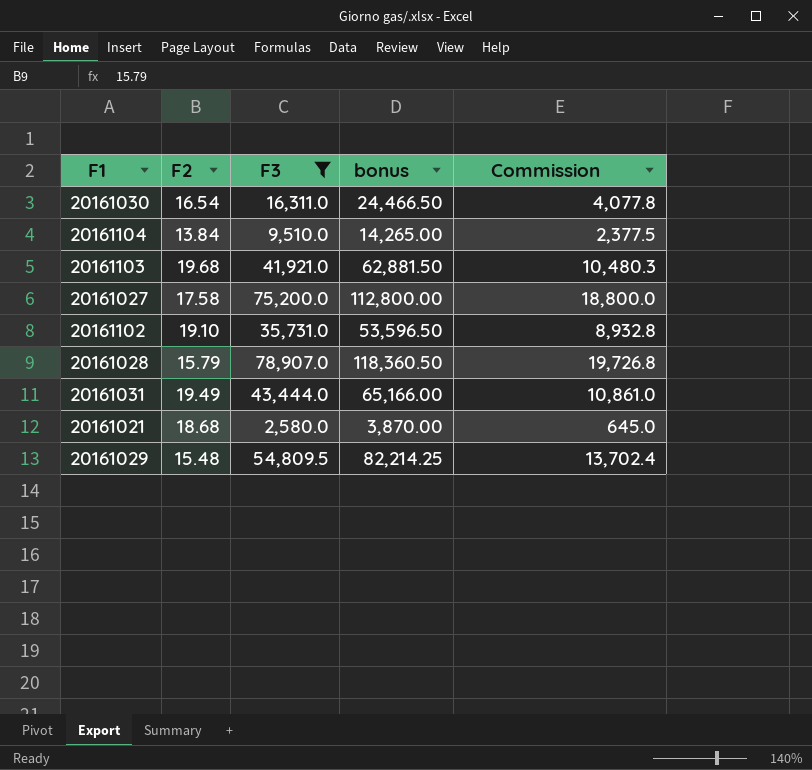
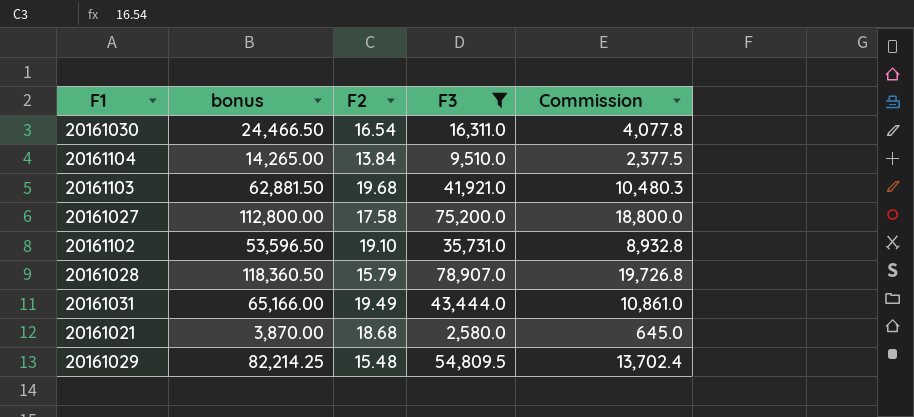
column bonus | position: 4 -> 2

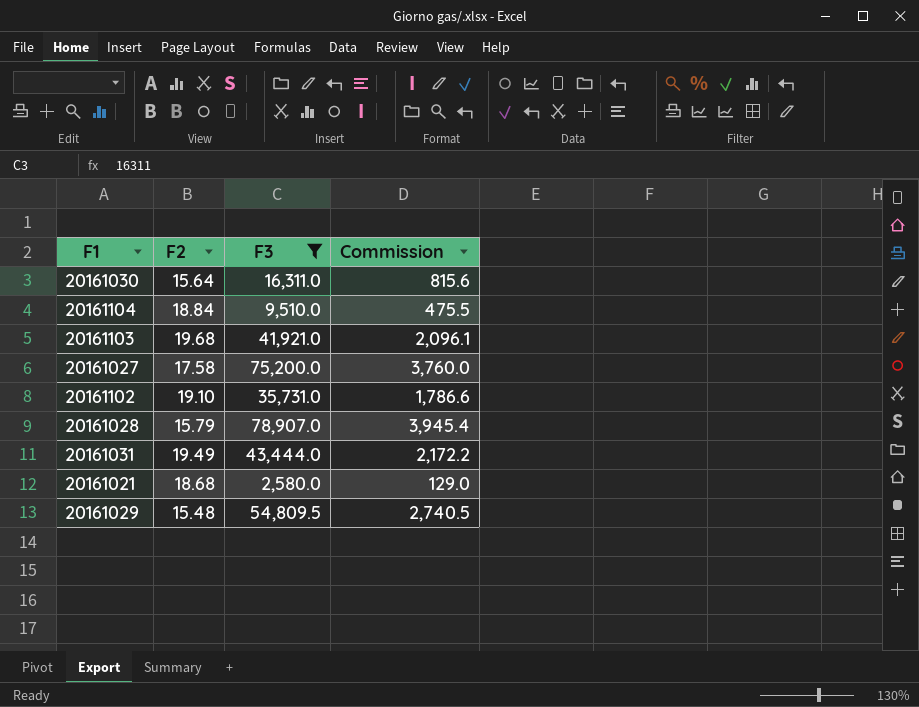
column bonus | formula: [F3] * 1.5 -> none
column Commission | formula: [F3] * 0.25 -> [F3] * 0.05
20161030 | F2: 16.54 -> 15.64
20161104 | F2: 13.84 -> 18.84

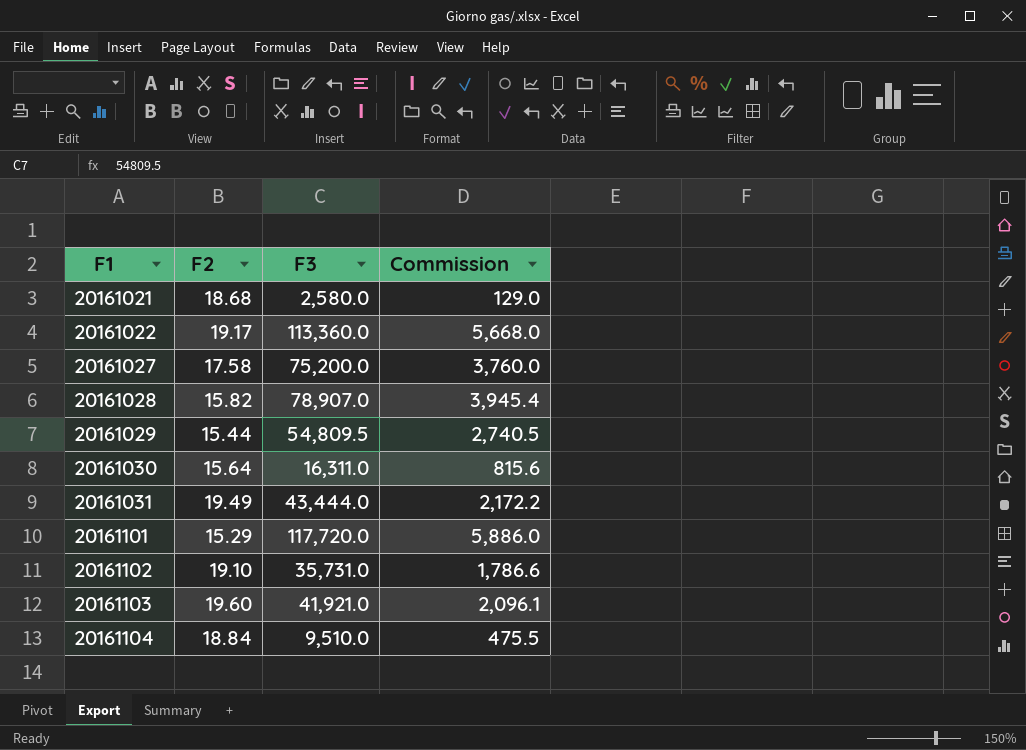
filter: F3 <= 78,907.0 -> none
row order: none -> F1 ascending
20161028 | F2: 15.79 -> 15.82
20161029 | F2: 15.48 -> 15.44
20161103 | F2: 19.68 -> 19.60

